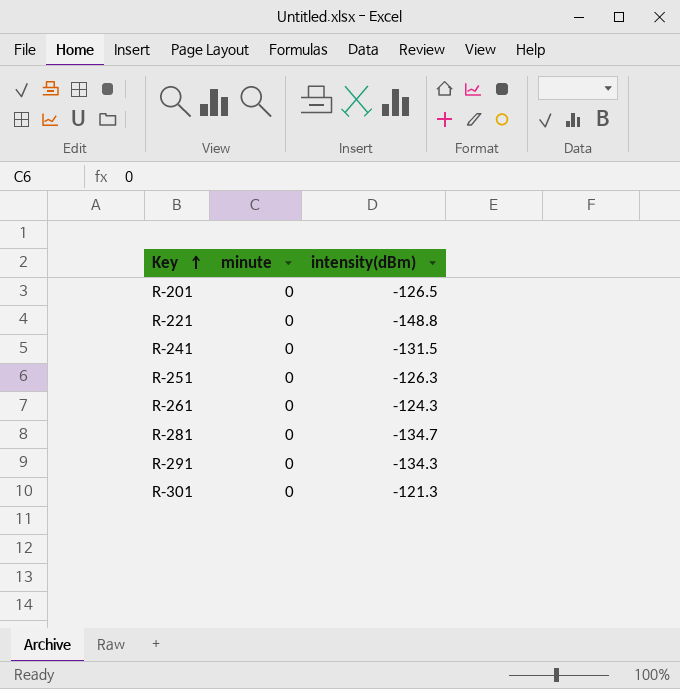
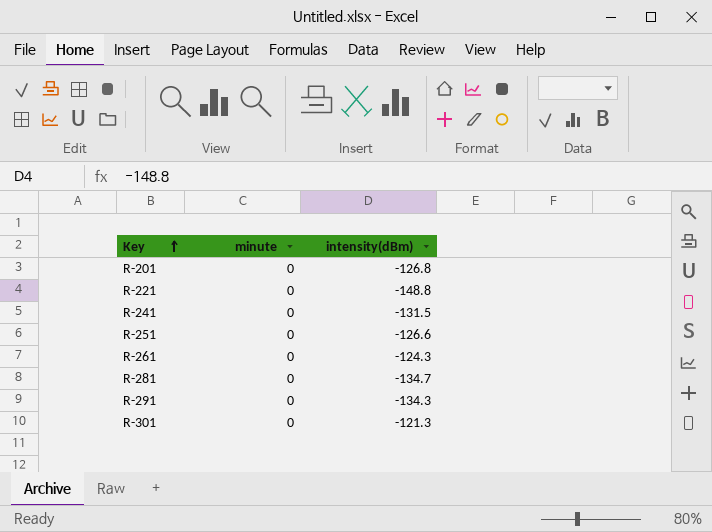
R-201 | intensity(dBm): -126.5 -> -126.8
R-251 | intensity(dBm): -126.3 -> -126.6

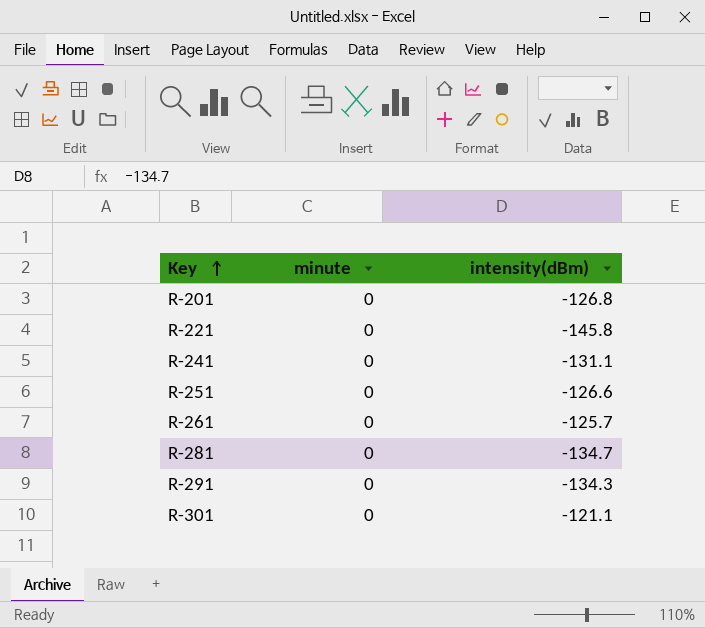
R-221 | intensity(dBm): -148.8 -> -145.8
R-241 | intensity(dBm): -131.5 -> -131.1
R-261 | intensity(dBm): -124.3 -> -125.7
R-301 | intensity(dBm): -121.3 -> -121.1

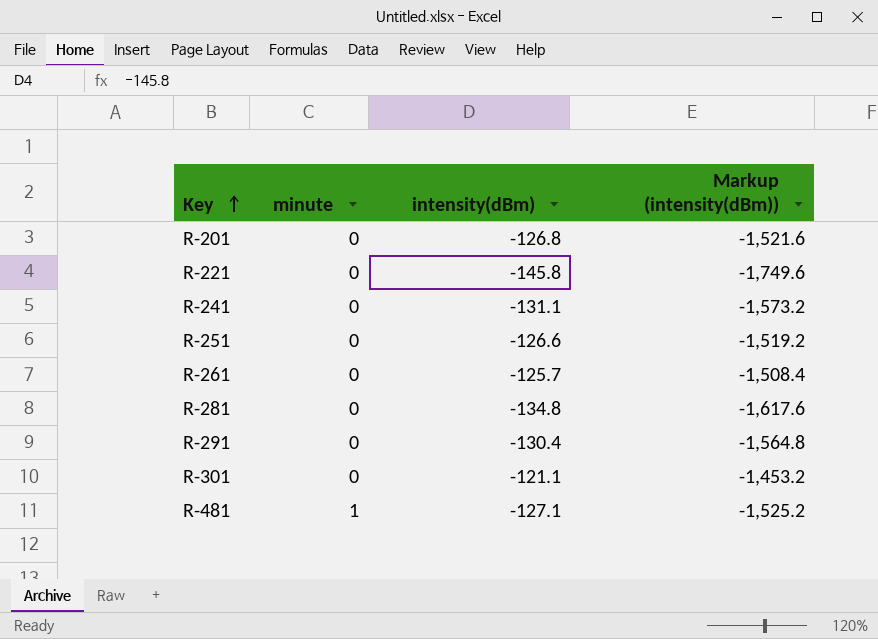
column Markup (intensity(dBm)) | formula: none -> [intensity(dBm)] * 12
R-281 | intensity(dBm): -134.7 -> -134.8
R-291 | intensity(dBm): -134.3 -> -130.4
row R-481: none -> 1 | -127.1 | -1,525.2

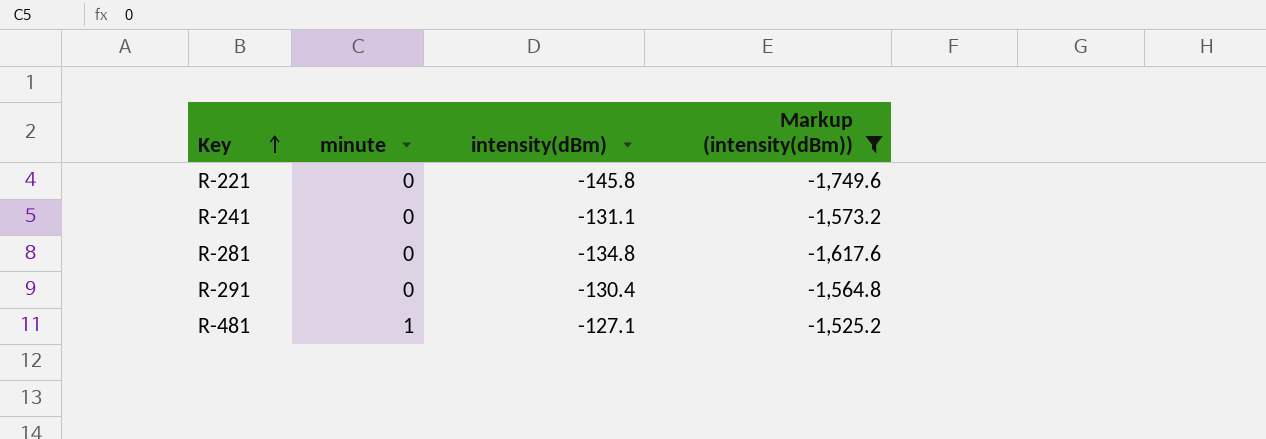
filter: none -> Markup (intensity(dBm)) <= -1,525.2

